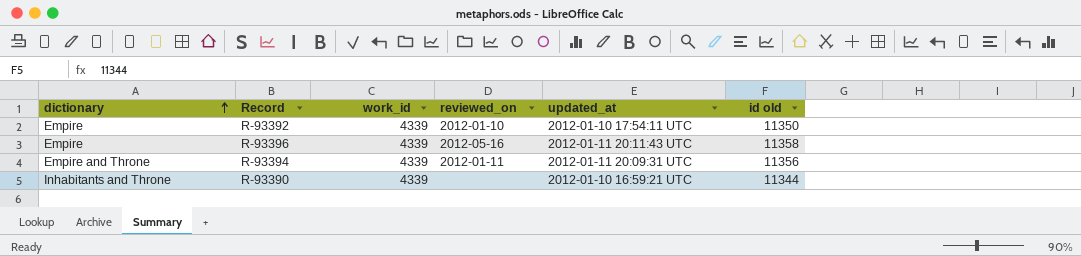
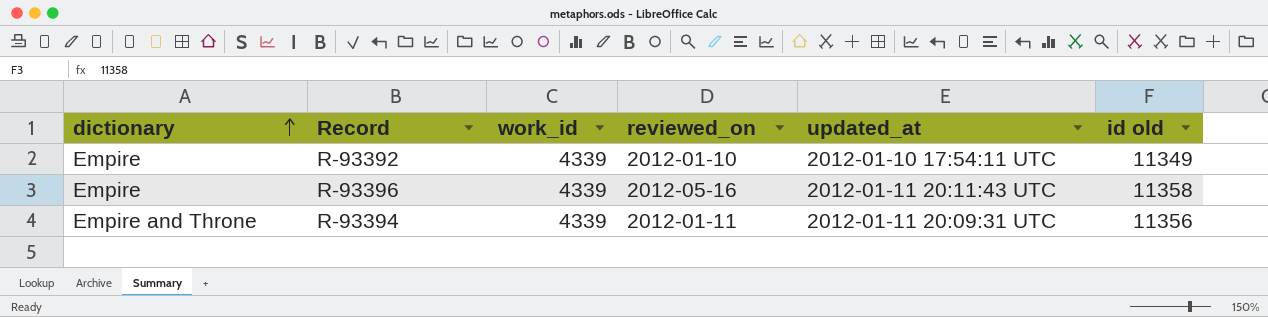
row R-93390: Inhabitants and Throne | 4339 | none | 2012-01-10 16:59:21 UTC | 11344 -> none
R-93392 | id old: 11350 -> 11349

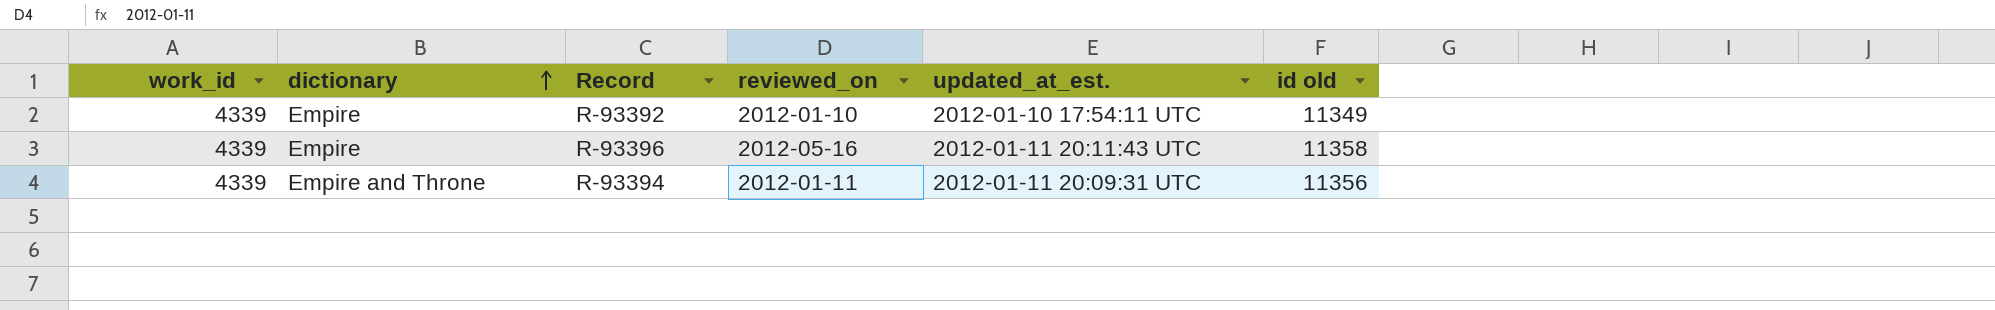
column work_id | position: 3 -> 1
column name: updated_at -> updated_at_est.

